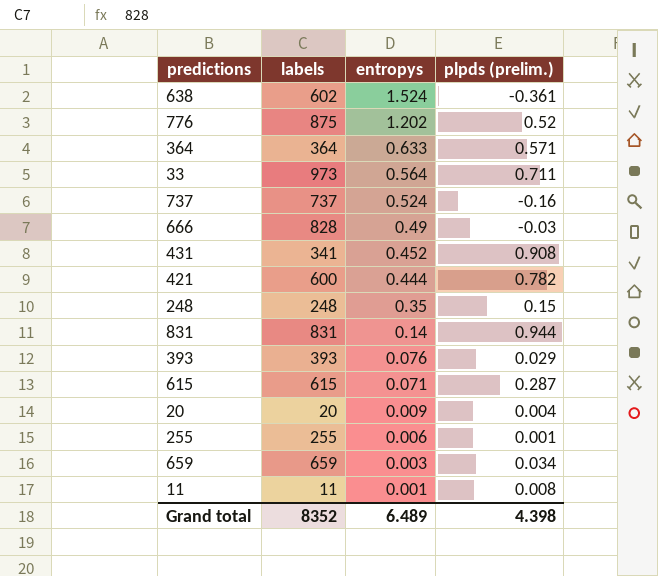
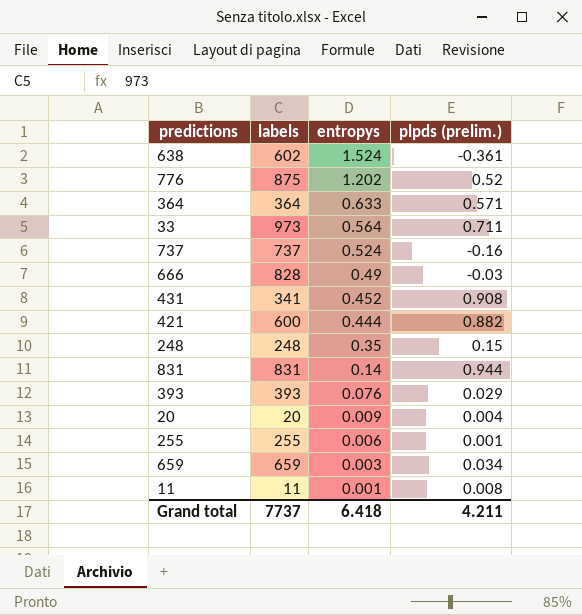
row 615: 615 | 0.071 | 0.287 -> none
421 | plpds (prelim.): 0.782 -> 0.882
Grand total | labels: 8352 -> 7737
Grand total | entropys: 6.489 -> 6.418
Grand total | plpds (prelim.): 4.398 -> 4.211

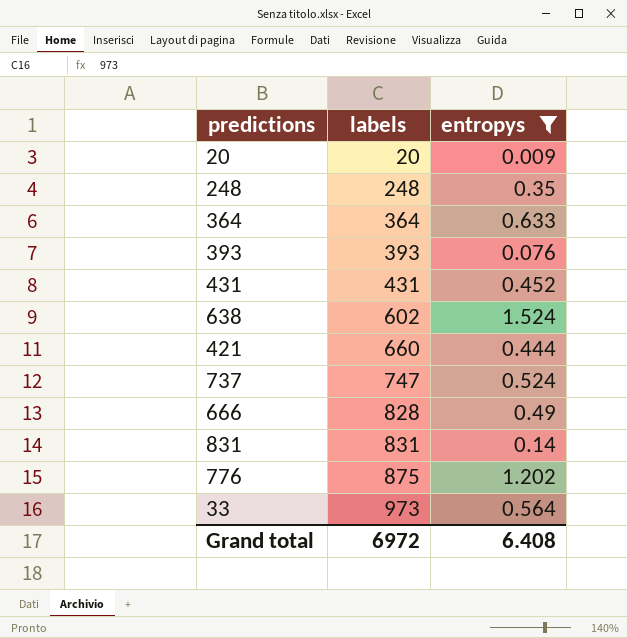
filter: none -> entropys >= 0.009
row order: entropys descending -> labels ascending
column plpds (prelim.) | position: 4 -> none
431 | labels: 341 -> 431
421 | labels: 600 -> 660
737 | labels: 737 -> 747
Grand total | labels: 7737 -> 6972
Grand total | entropys: 6.418 -> 6.408

